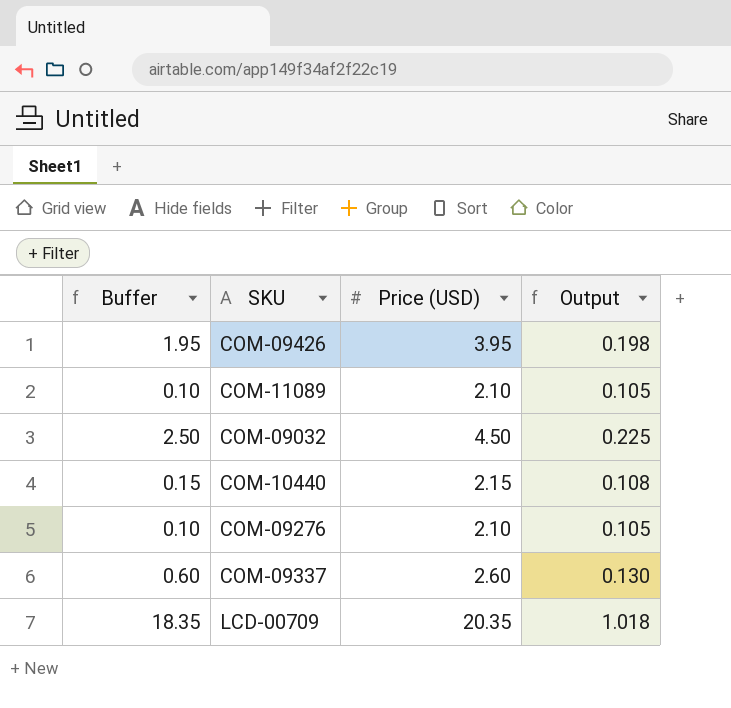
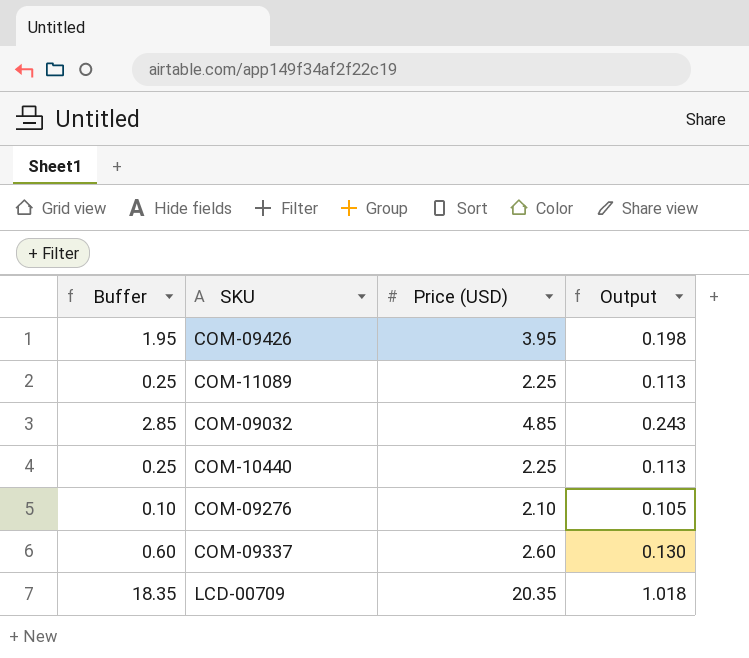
COM-11089 | Buffer: 0.10 -> 0.25
COM-11089 | Price (USD): 2.10 -> 2.25
COM-11089 | Output: 0.105 -> 0.113
COM-09032 | Buffer: 2.50 -> 2.85
COM-09032 | Price (USD): 4.50 -> 4.85
COM-09032 | Output: 0.225 -> 0.243
COM-10440 | Buffer: 0.15 -> 0.25
COM-10440 | Price (USD): 2.15 -> 2.25
COM-10440 | Output: 0.108 -> 0.113

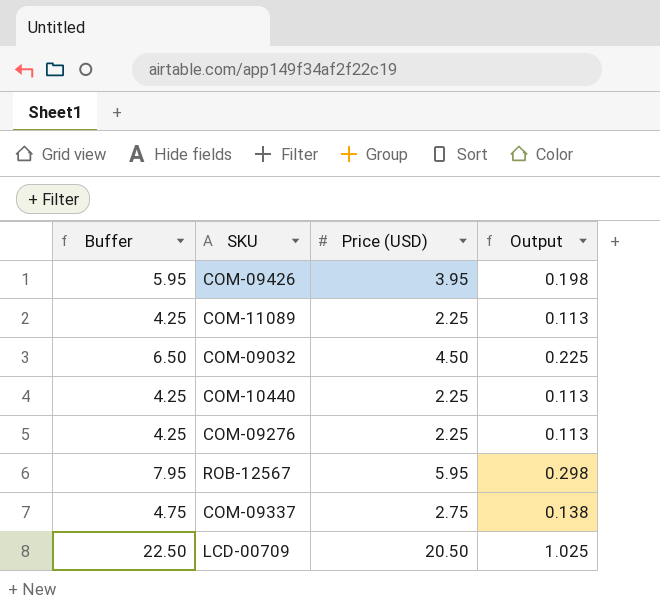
column Buffer | formula: [Price (USD)] - 2 -> [Price (USD)] + 2
COM-09032 | Price (USD): 4.85 -> 4.50
COM-09032 | Output: 0.243 -> 0.225
COM-09276 | Price (USD): 2.10 -> 2.25
COM-09276 | Output: 0.105 -> 0.113
row ROB-12567: none -> 7.95 | 5.95 | 0.298
COM-09337 | Price (USD): 2.60 -> 2.75
COM-09337 | Output: 0.130 -> 0.138
LCD-00709 | Price (USD): 20.35 -> 20.50
LCD-00709 | Output: 1.018 -> 1.025

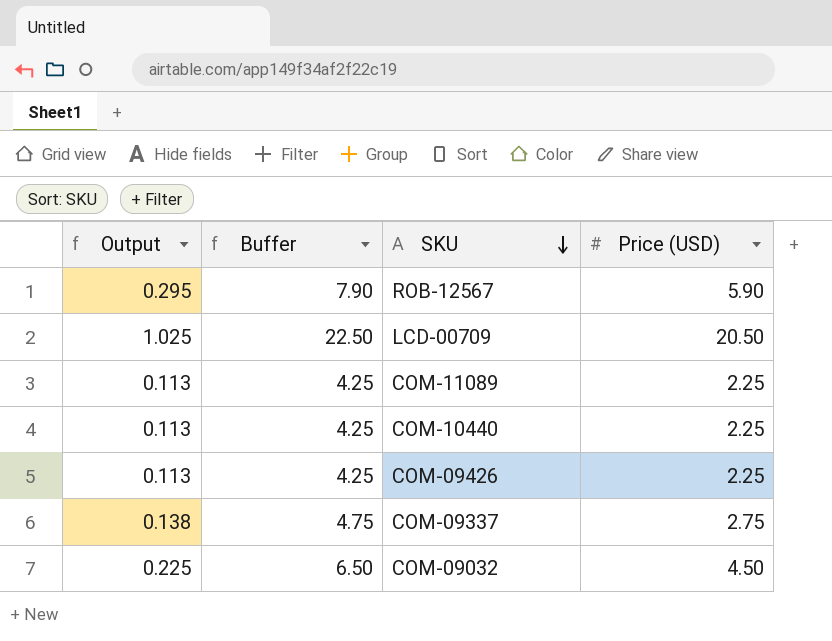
row order: none -> SKU descending
column Output | position: 4 -> 1
row COM-09276: 4.25 | 2.25 | 0.113 -> none
ROB-12567 | Output: 0.298 -> 0.295
ROB-12567 | Buffer: 7.95 -> 7.90
ROB-12567 | Price (USD): 5.95 -> 5.90
COM-09426 | Output: 0.198 -> 0.113
COM-09426 | Buffer: 5.95 -> 4.25
COM-09426 | Price (USD): 3.95 -> 2.25

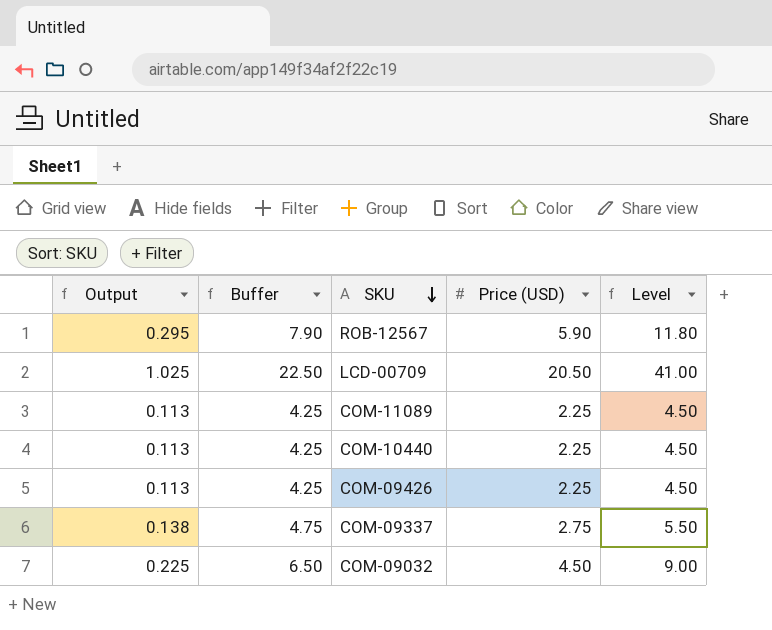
column Level | formula: none -> [Price (USD)] * 2

